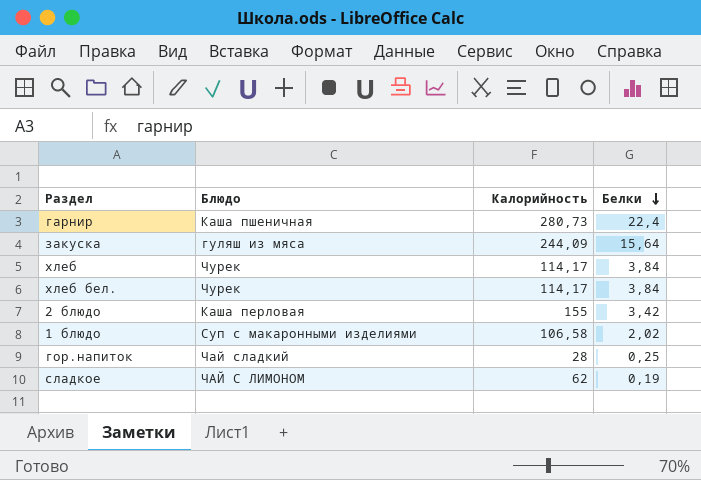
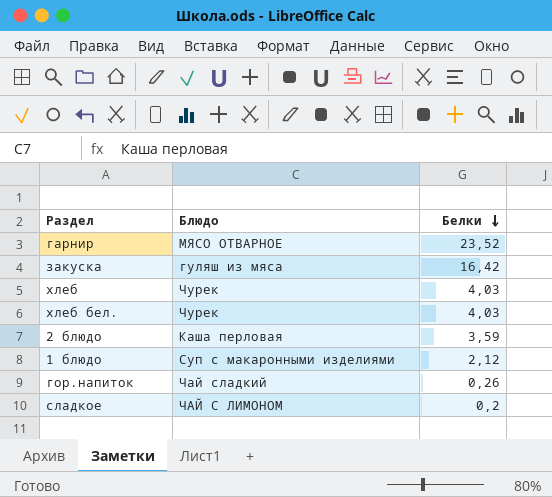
column Калорийность | position: 3 -> none
гарнир | Блюдо: Каша пшеничная -> МЯСО ОТВАРНОЕ
гарнир | Белки: 22,4 -> 23,52
закуска | Белки: 15,64 -> 16,42
хлеб | Белки: 3,84 -> 4,03
хлеб бел. | Белки: 3,84 -> 4,03
2 блюдо | Белки: 3,42 -> 3,59
1 блюдо | Белки: 2,02 -> 2,12
гор.напиток | Белки: 0,25 -> 0,26
сладкое | Белки: 0,19 -> 0,2

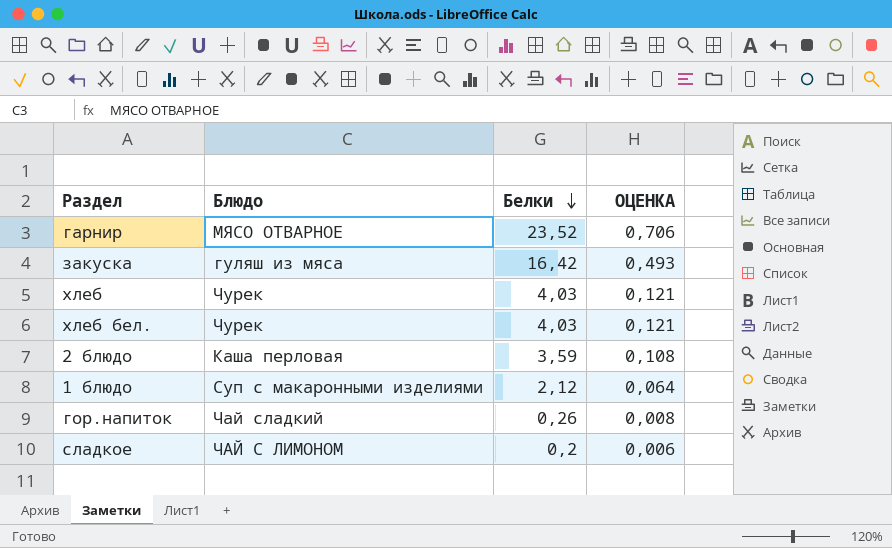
column ОЦЕНКА | formula: none -> [Белки] * 0,03

